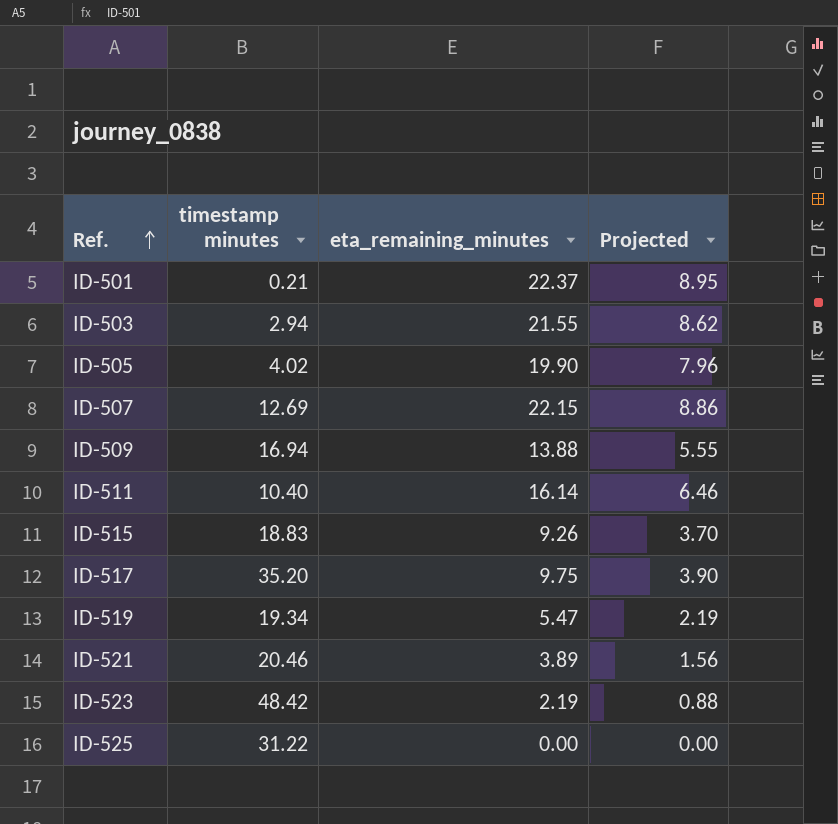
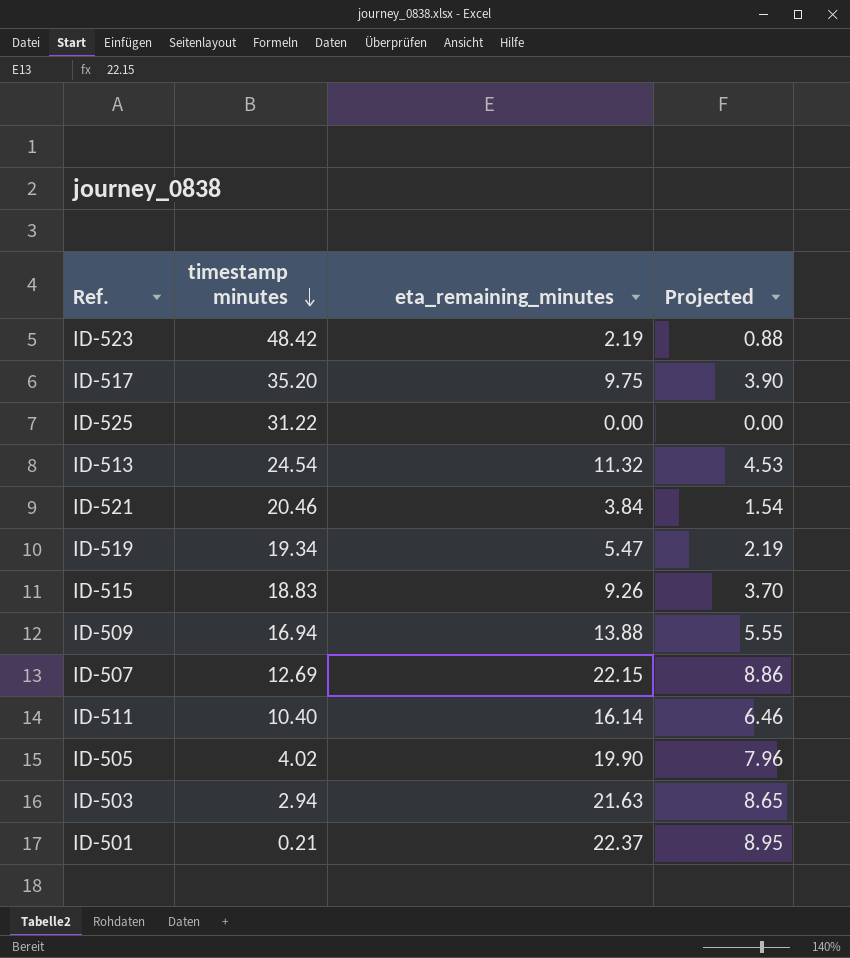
row order: Ref. ascending -> timestamp minutes descending
row ID-513: none -> 24.54 | 11.32 | 4.53
ID-521 | eta_remaining_minutes: 3.89 -> 3.84
ID-521 | Projected: 1.56 -> 1.54
ID-503 | eta_remaining_minutes: 21.55 -> 21.63
ID-503 | Projected: 8.62 -> 8.65

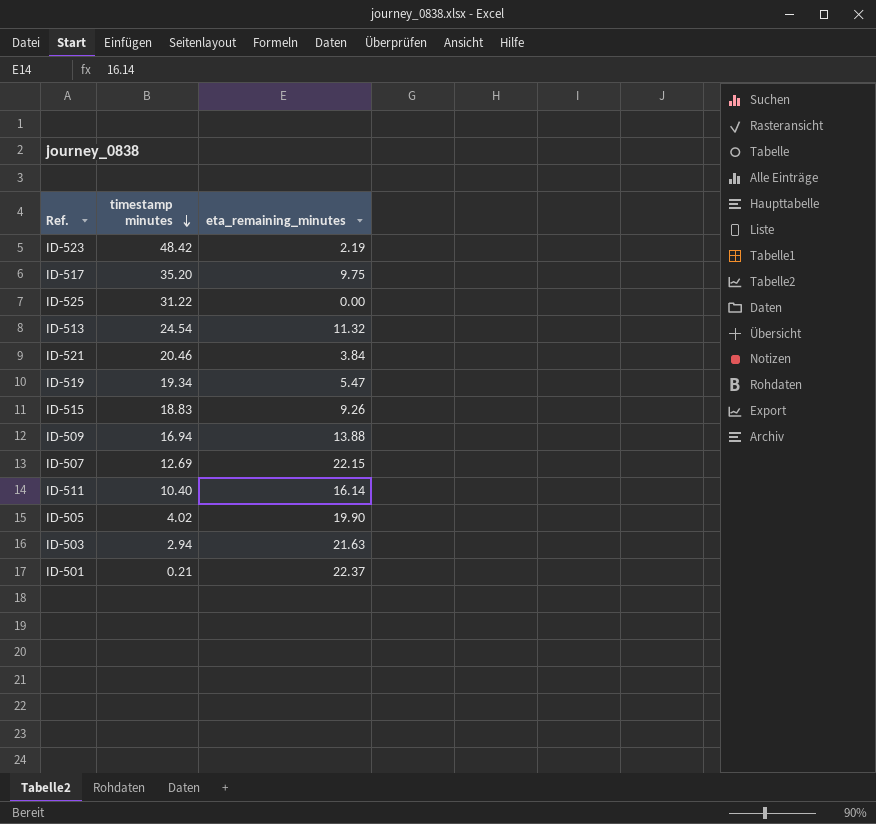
column Projected | formula: [eta_remaining_minutes] * 0.4 -> none

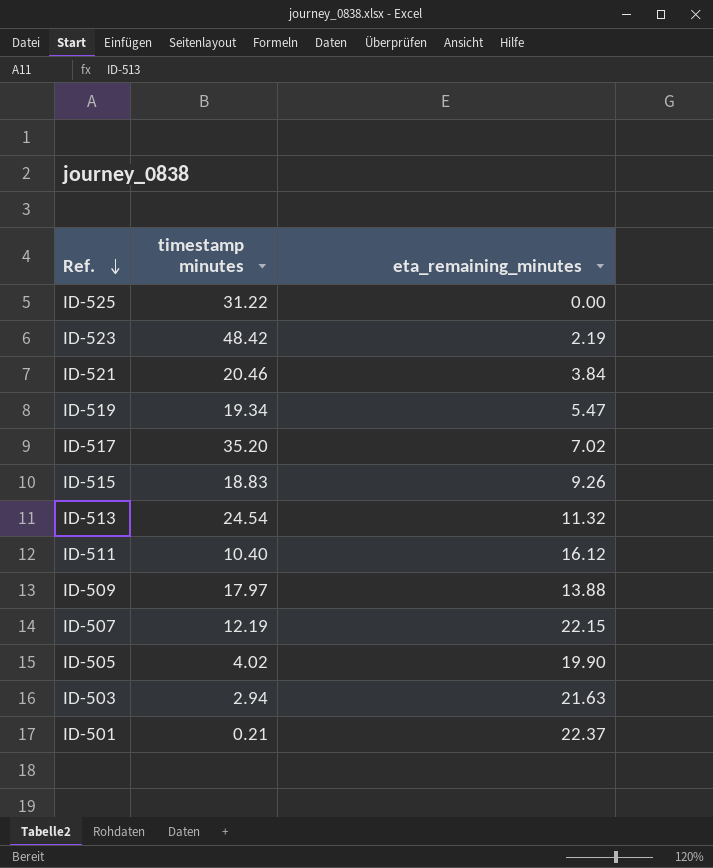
row order: timestamp minutes descending -> Ref. descending
ID-517 | eta_remaining_minutes: 9.75 -> 7.02
ID-511 | eta_remaining_minutes: 16.14 -> 16.12
ID-509 | timestamp minutes: 16.94 -> 17.97
ID-507 | timestamp minutes: 12.69 -> 12.19

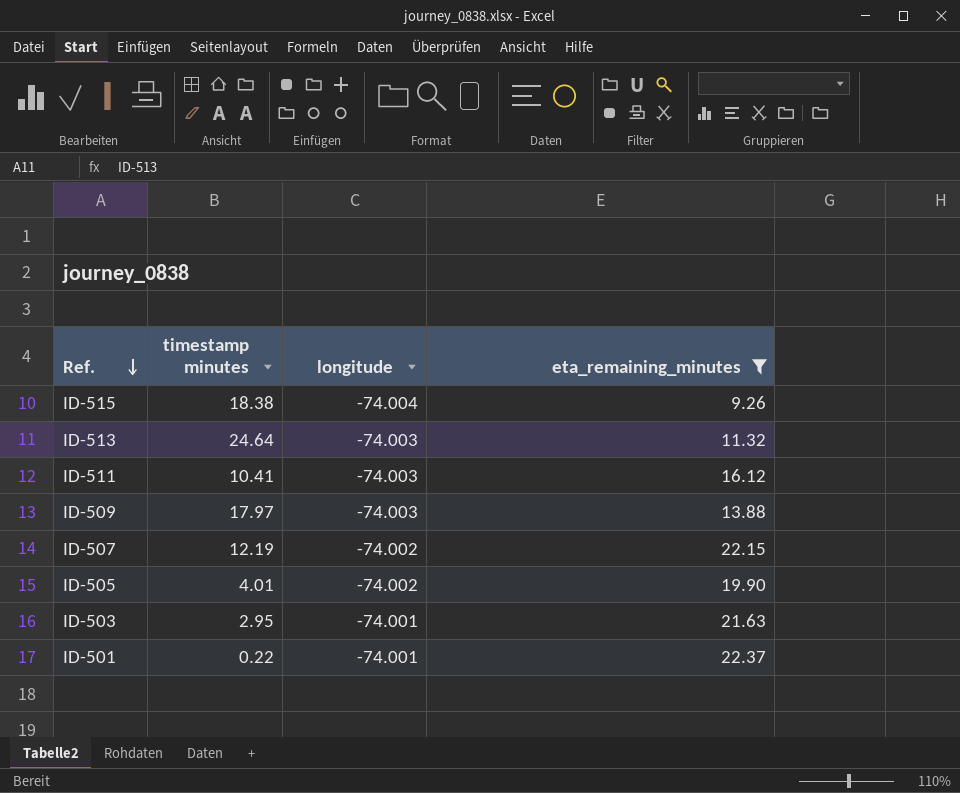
filter: none -> eta_remaining_minutes >= 9.26
column longitude | position: none -> 3
ID-515 | timestamp minutes: 18.83 -> 18.38
ID-513 | timestamp minutes: 24.54 -> 24.64
ID-511 | timestamp minutes: 10.40 -> 10.41
ID-505 | timestamp minutes: 4.02 -> 4.01
ID-503 | timestamp minutes: 2.94 -> 2.95
ID-501 | timestamp minutes: 0.21 -> 0.22

